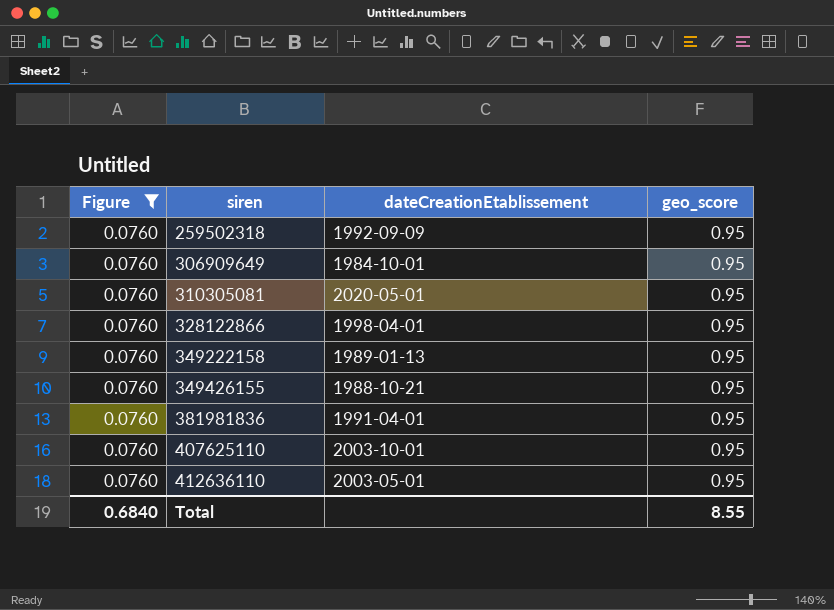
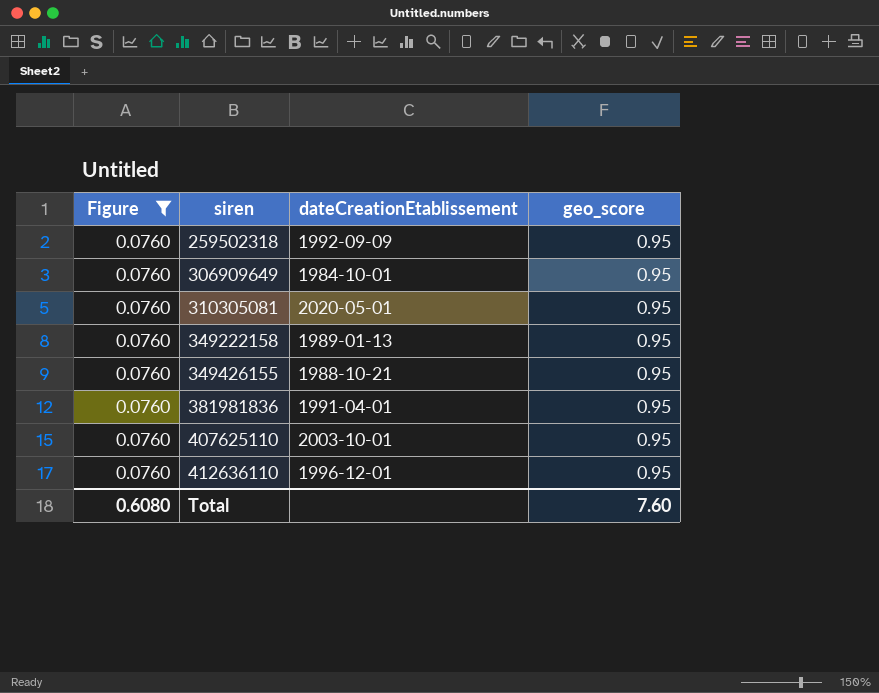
row 328122866: 0.0760 | 1998-04-01 | 0.95 -> none
412636110 | dateCreationEtablissement: 2003-05-01 -> 1996-12-01
Total | Figure: 0.6840 -> 0.6080
Total | geo_score: 8.55 -> 7.60

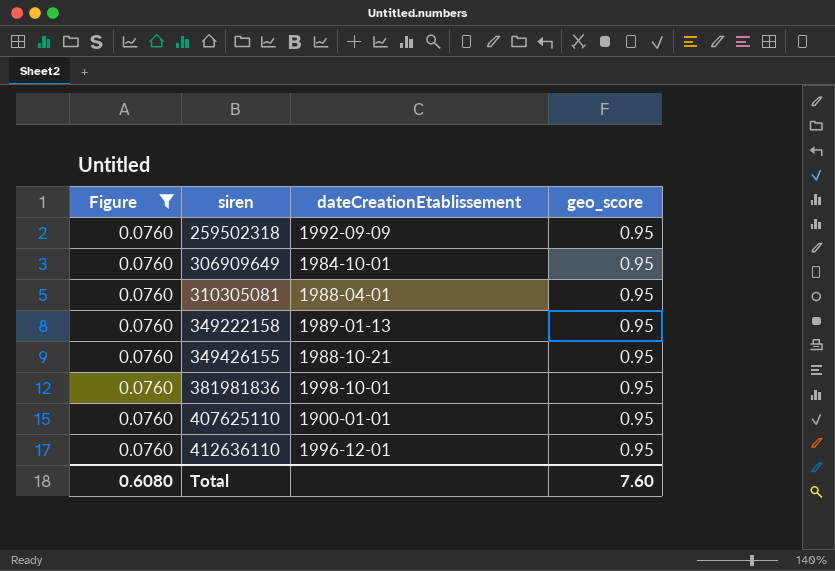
310305081 | dateCreationEtablissement: 2020-05-01 -> 1988-04-01
381981836 | dateCreationEtablissement: 1991-04-01 -> 1998-10-01
407625110 | dateCreationEtablissement: 2003-10-01 -> 1900-01-01

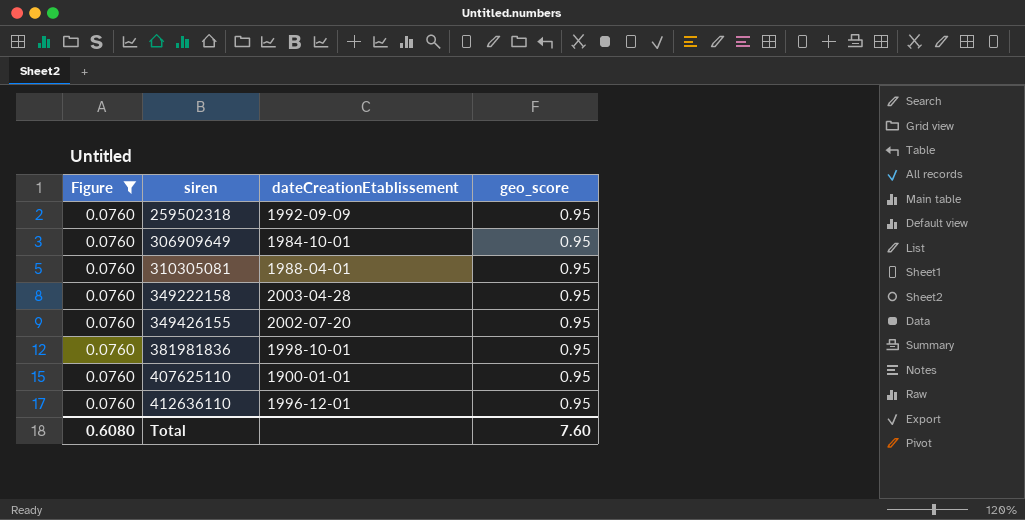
349222158 | dateCreationEtablissement: 1989-01-13 -> 2003-04-28
349426155 | dateCreationEtablissement: 1988-10-21 -> 2002-07-20

